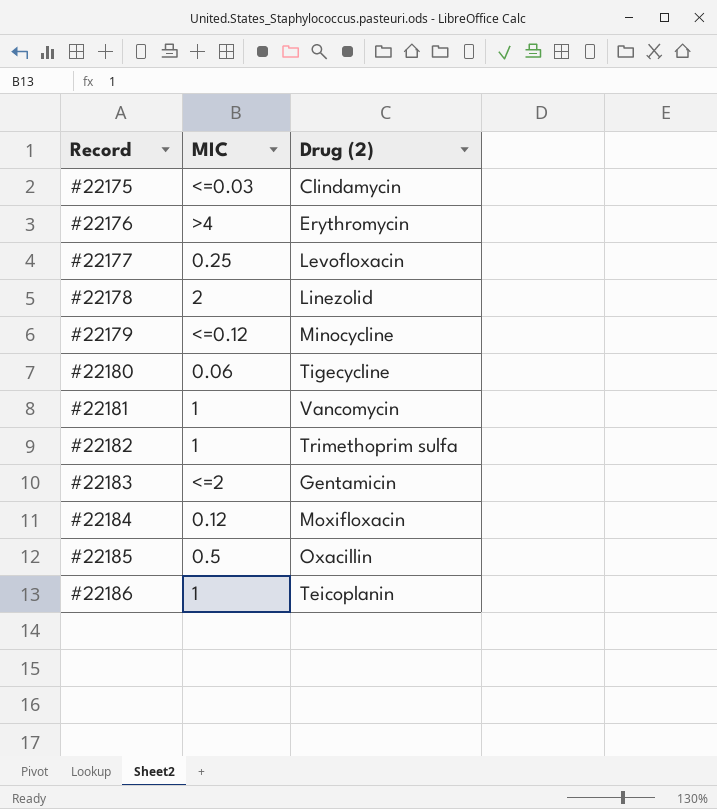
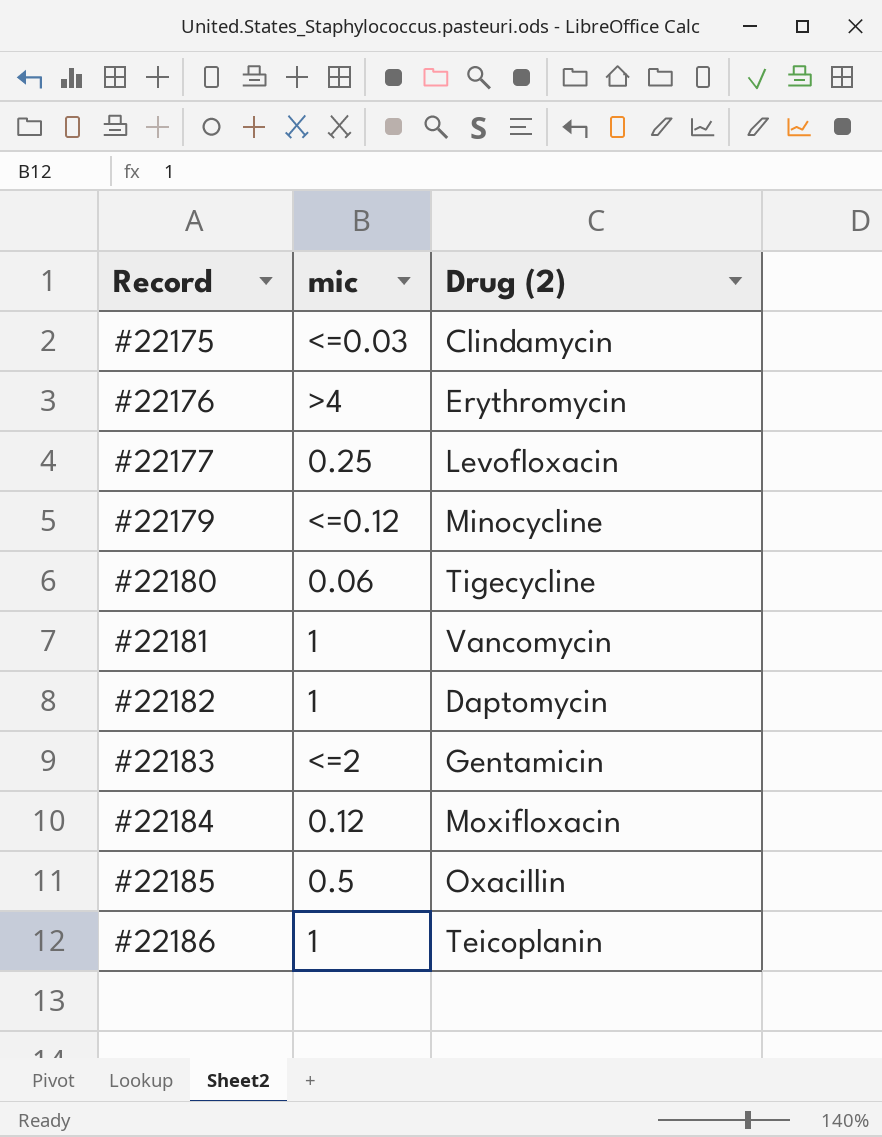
column name: MIC -> mic
row #22178: 2 | Linezolid -> none
#22182 | Drug (2): Trimethoprim sulfa -> Daptomycin

